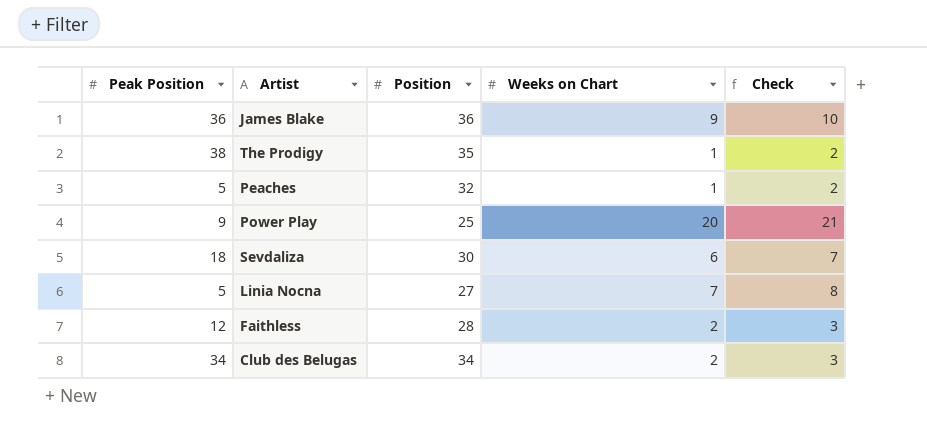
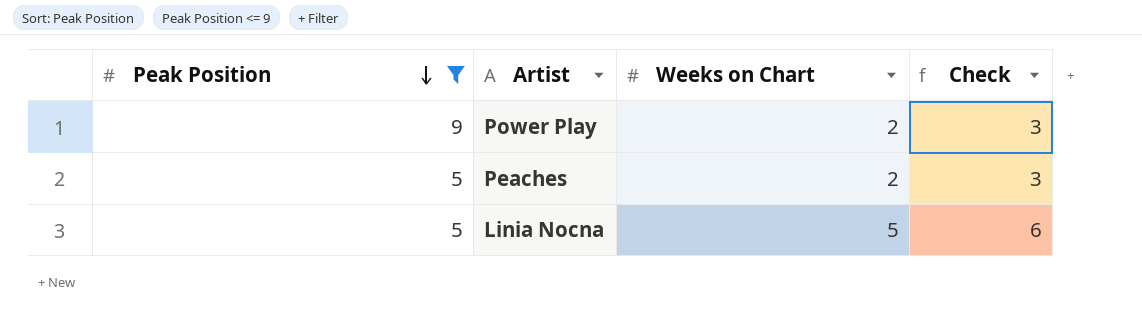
filter: none -> Peak Position <= 9
row order: none -> Peak Position descending
column Position | position: 3 -> none
Power Play | Weeks on Chart: 20 -> 2
Power Play | Check: 21 -> 3
Peaches | Weeks on Chart: 1 -> 2
Peaches | Check: 2 -> 3
Linia Nocna | Weeks on Chart: 7 -> 5
Linia Nocna | Check: 8 -> 6

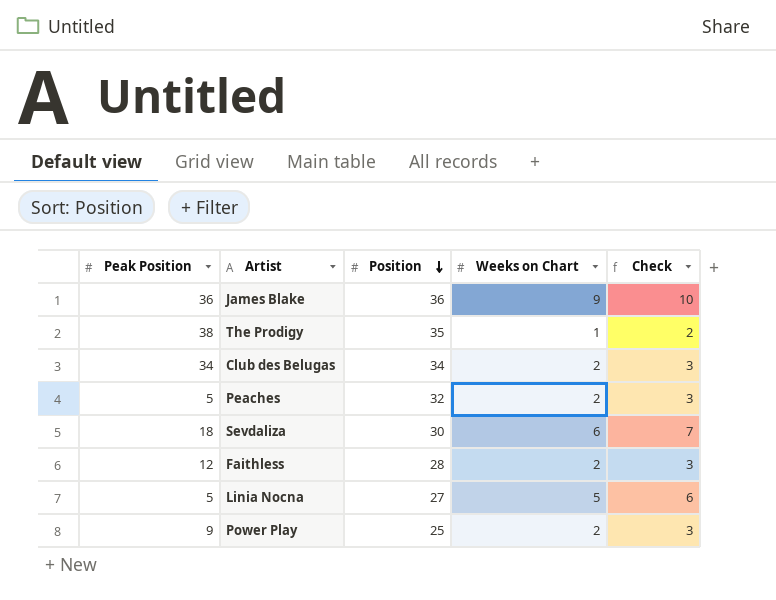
filter: Peak Position <= 9 -> none
row order: Peak Position descending -> Position descending
column Position | position: none -> 3

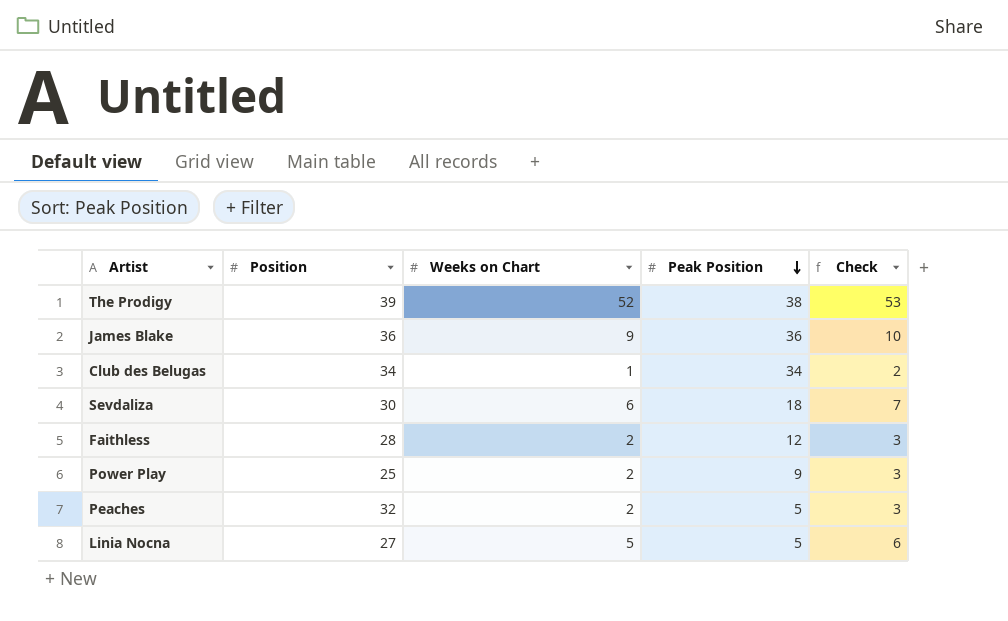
row order: Position descending -> Peak Position descending
column Peak Position | position: 1 -> 4
The Prodigy | Position: 35 -> 39
The Prodigy | Weeks on Chart: 1 -> 52
The Prodigy | Check: 2 -> 53
Club des Belugas | Weeks on Chart: 2 -> 1
Club des Belugas | Check: 3 -> 2

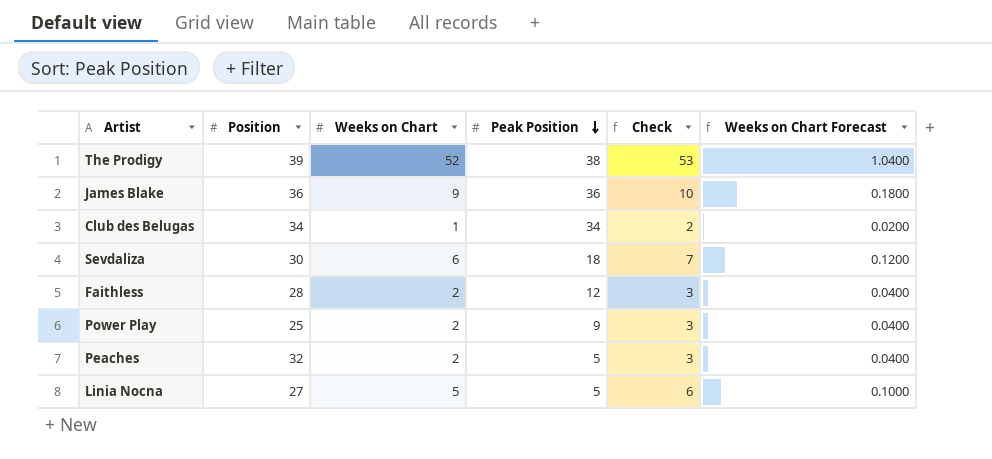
column Weeks on Chart Forecast | formula: none -> [Weeks on Chart] * 0.02

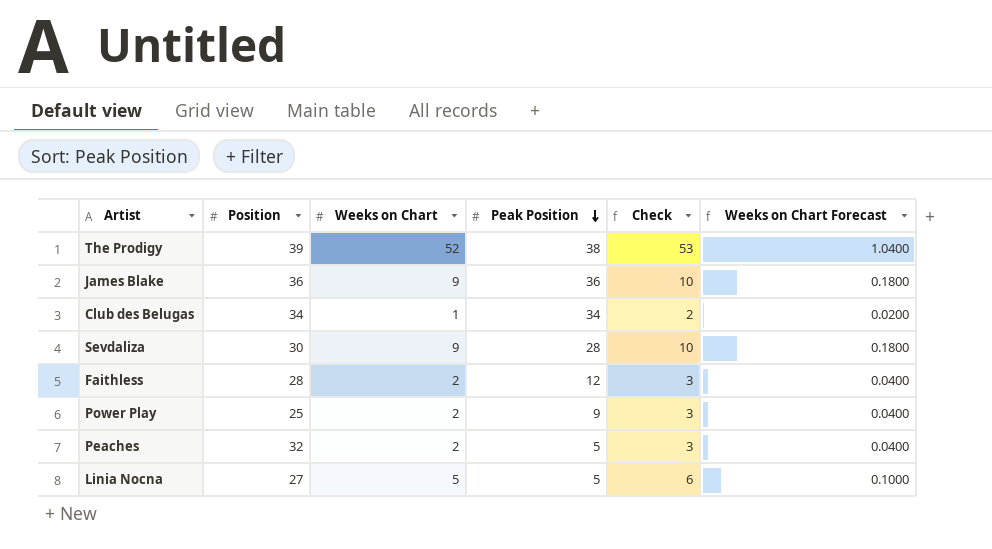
Sevdaliza | Weeks on Chart: 6 -> 9
Sevdaliza | Peak Position: 18 -> 28
Sevdaliza | Check: 7 -> 10
Sevdaliza | Weeks on Chart Forecast: 0.1200 -> 0.1800

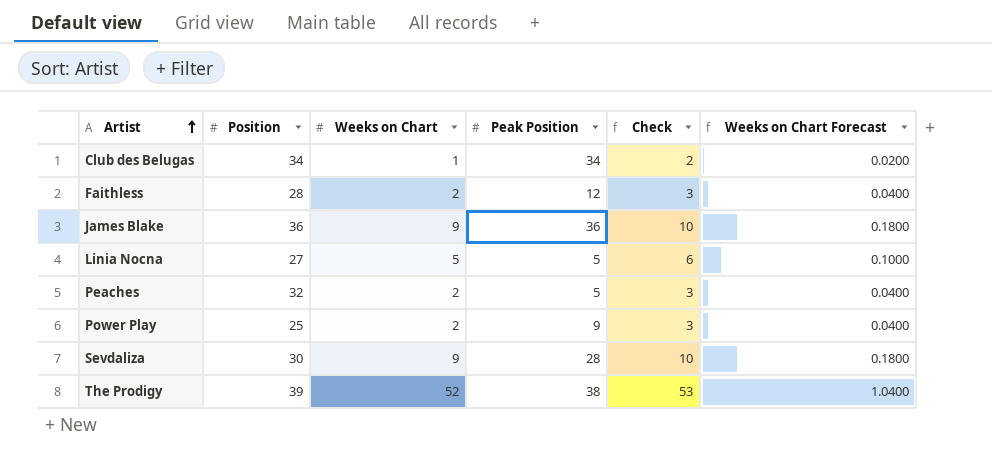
row order: Peak Position descending -> Artist ascending

